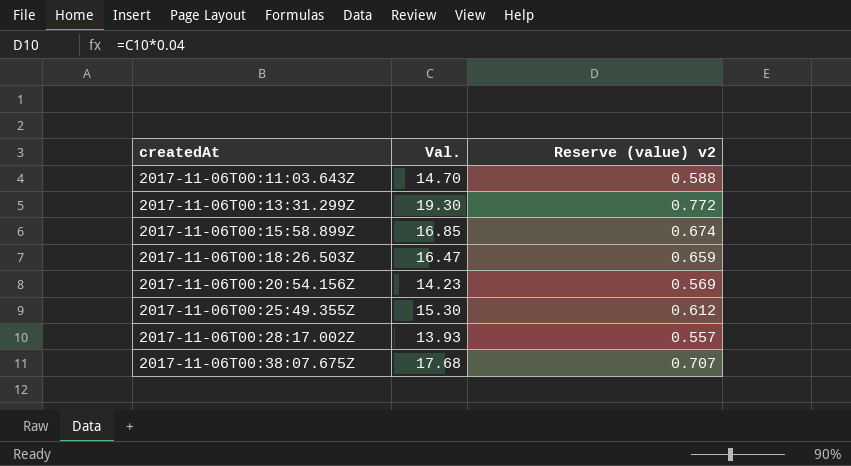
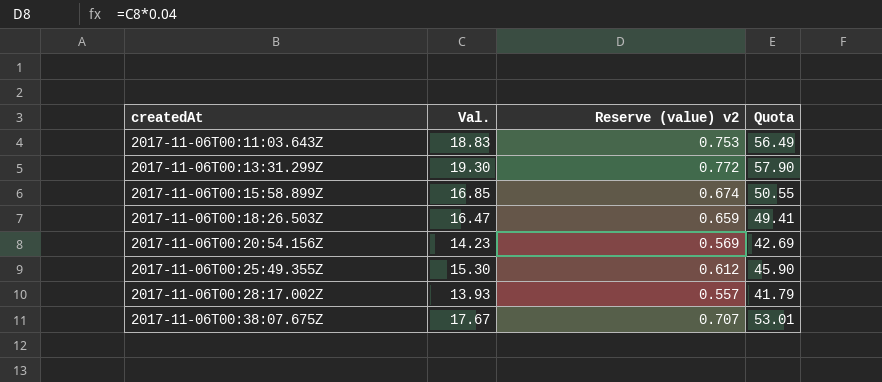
column Quota | formula: none -> [Val.] * 3
2017-11-06T00:11:03.643Z | Val.: 14.70 -> 18.83
2017-11-06T00:11:03.643Z | Reserve (value) v2: 0.588 -> 0.753
2017-11-06T00:38:07.675Z | Val.: 17.68 -> 17.67

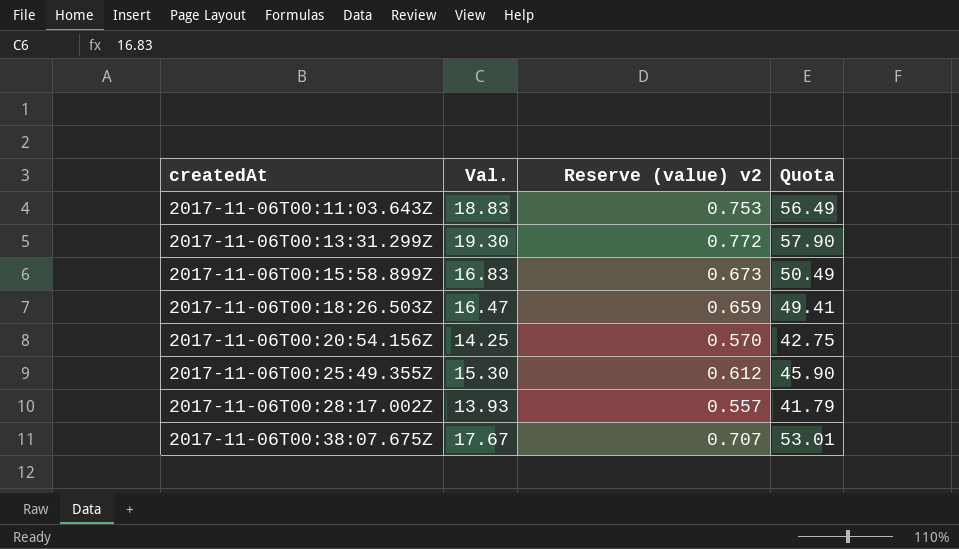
2017-11-06T00:15:58.899Z | Val.: 16.85 -> 16.83
2017-11-06T00:15:58.899Z | Reserve (value) v2: 0.674 -> 0.673
2017-11-06T00:15:58.899Z | Quota: 50.55 -> 50.49
2017-11-06T00:20:54.156Z | Val.: 14.23 -> 14.25
2017-11-06T00:20:54.156Z | Reserve (value) v2: 0.569 -> 0.570
2017-11-06T00:20:54.156Z | Quota: 42.69 -> 42.75

